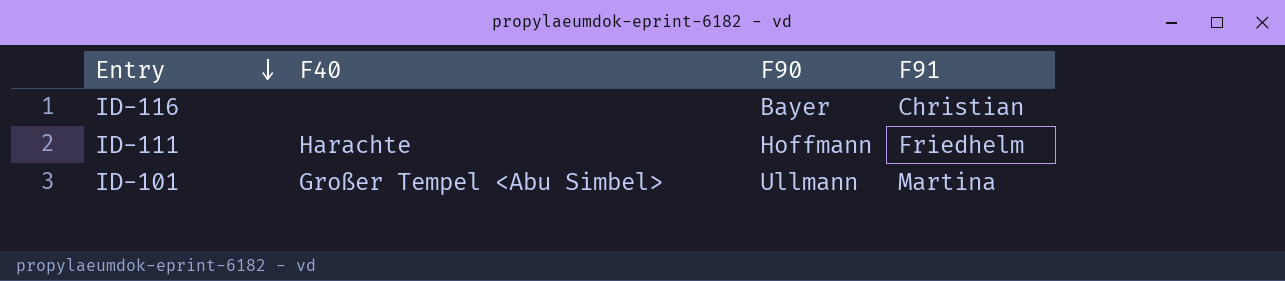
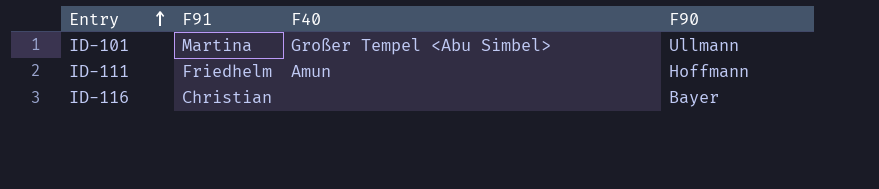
row order: Entry descending -> Entry ascending
column F91 | position: 4 -> 2
ID-111 | F40: Harachte -> Amun

